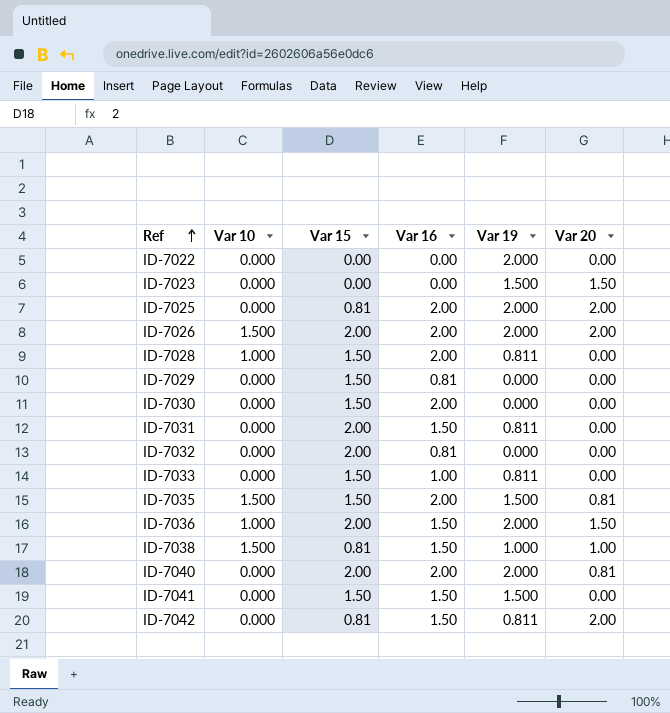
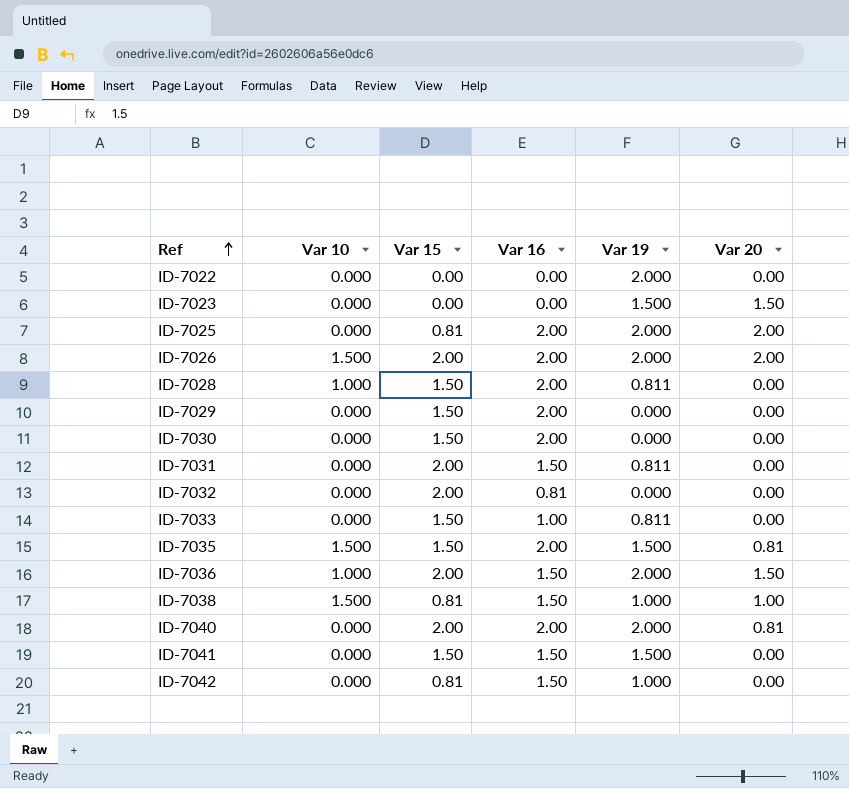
ID-7029 | Var 16: 0.81 -> 2.00
ID-7042 | Var 19: 0.811 -> 1.000
ID-7042 | Var 20: 2.00 -> 0.00

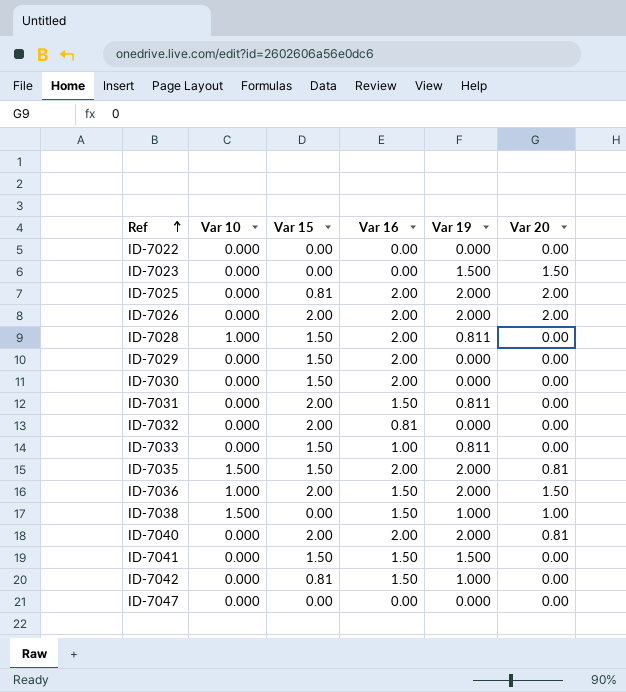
ID-7022 | Var 19: 2.000 -> 0.000
ID-7026 | Var 10: 1.500 -> 0.000
ID-7035 | Var 19: 1.500 -> 2.000
ID-7038 | Var 15: 0.81 -> 0.00
row ID-7047: none -> 0.000 | 0.00 | 0.00 | 0.000 | 0.00

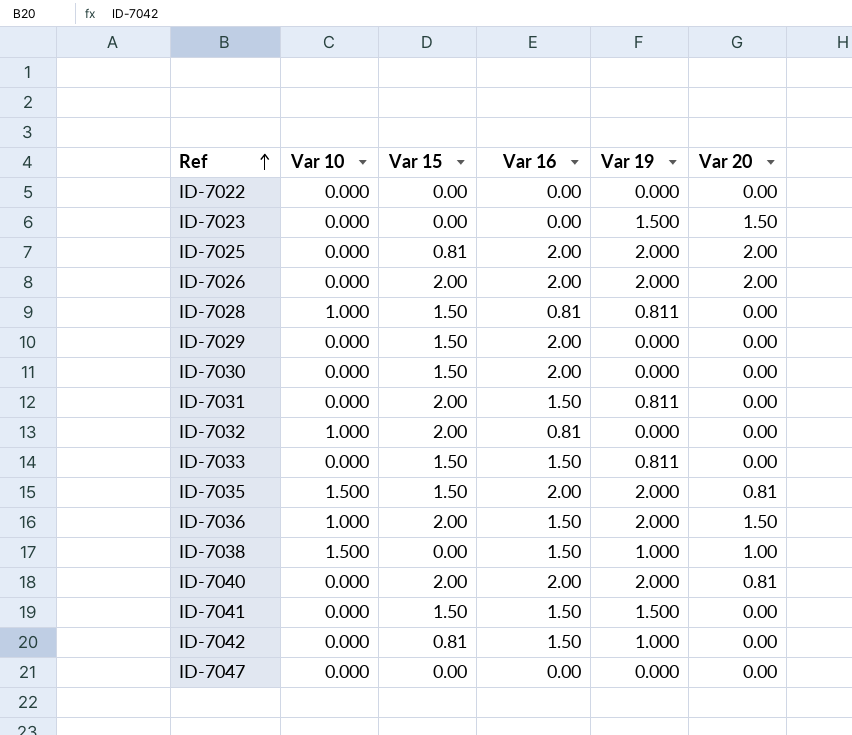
ID-7028 | Var 16: 2.00 -> 0.81
ID-7032 | Var 10: 0.000 -> 1.000
ID-7033 | Var 16: 1.00 -> 1.50

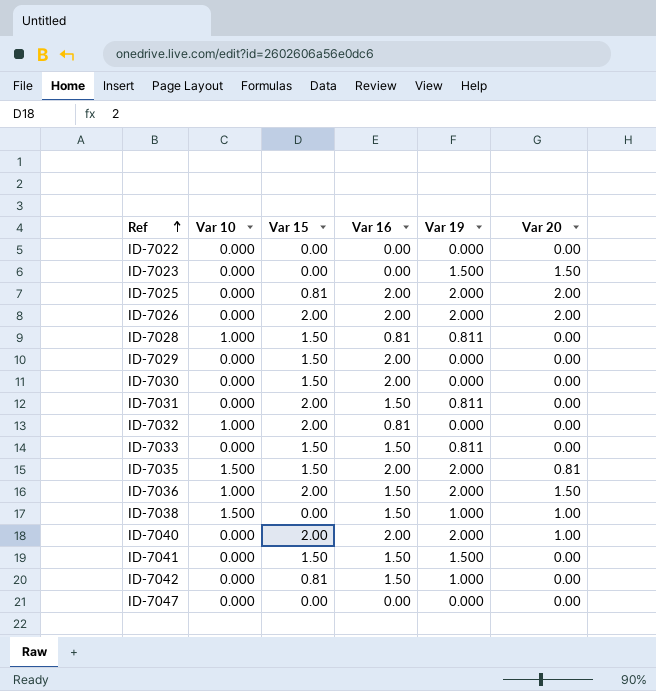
ID-7040 | Var 20: 0.81 -> 1.00

